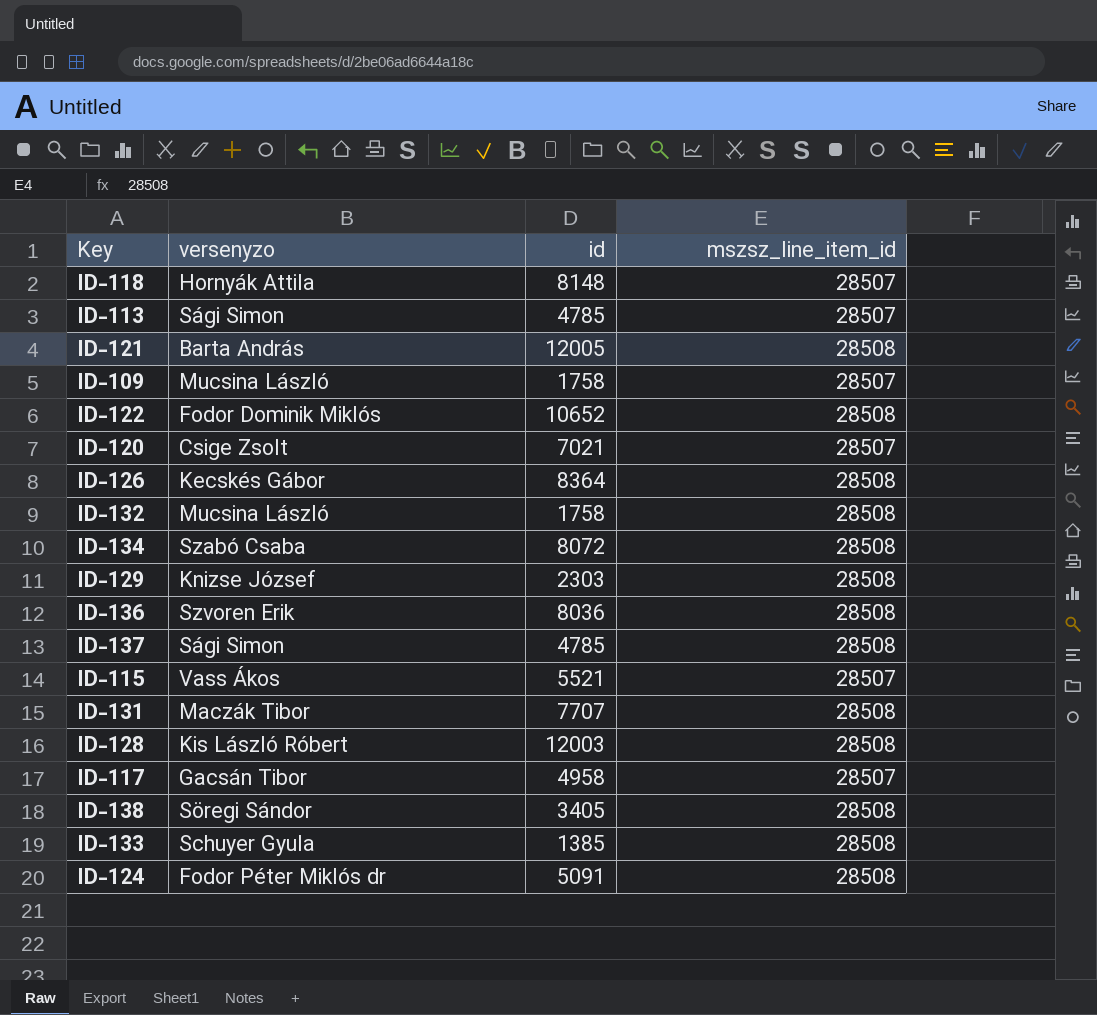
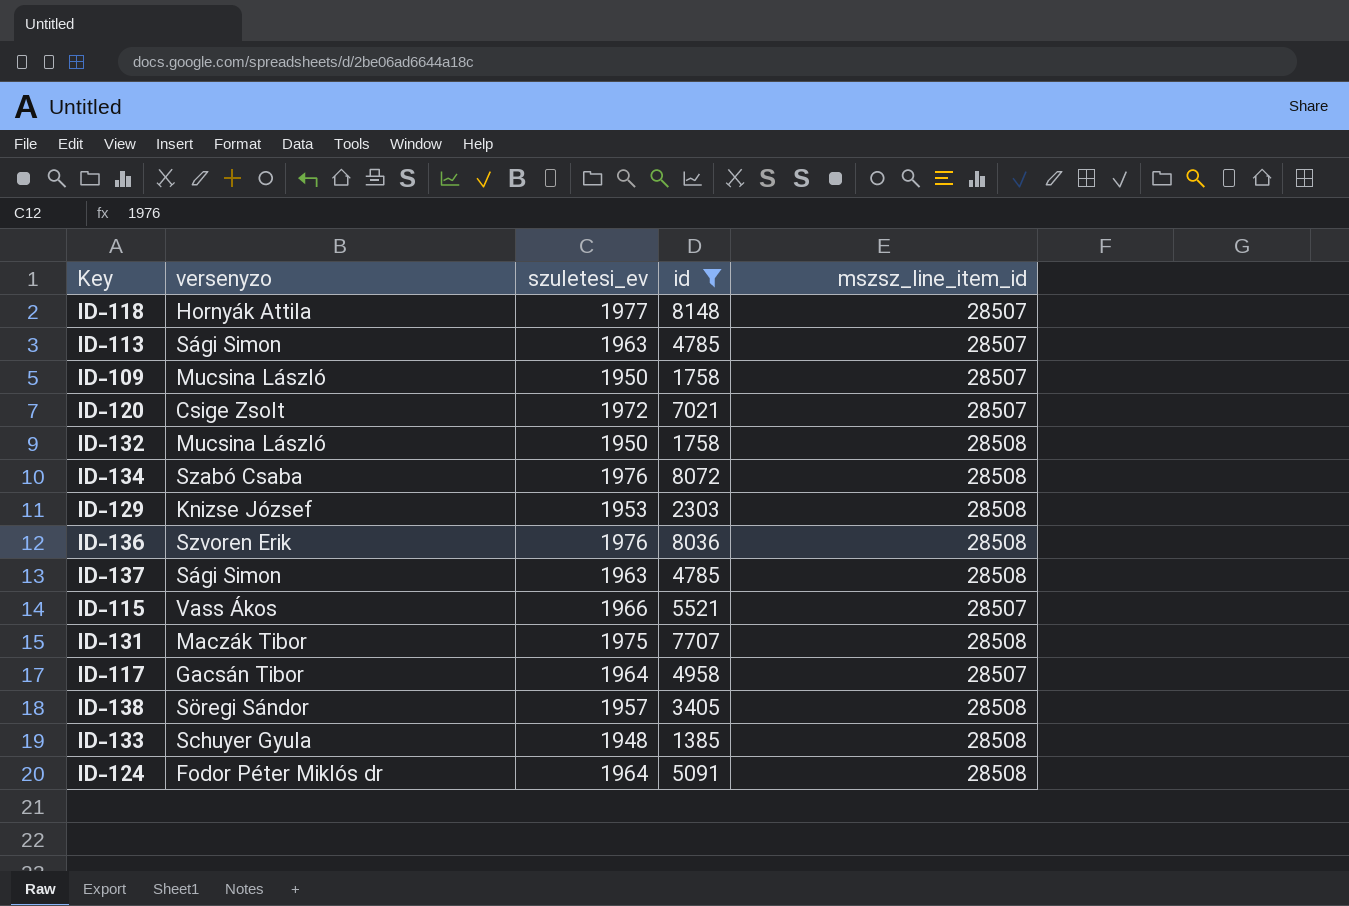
filter: none -> id <= 8148
column szuletesi_ev | position: none -> 3

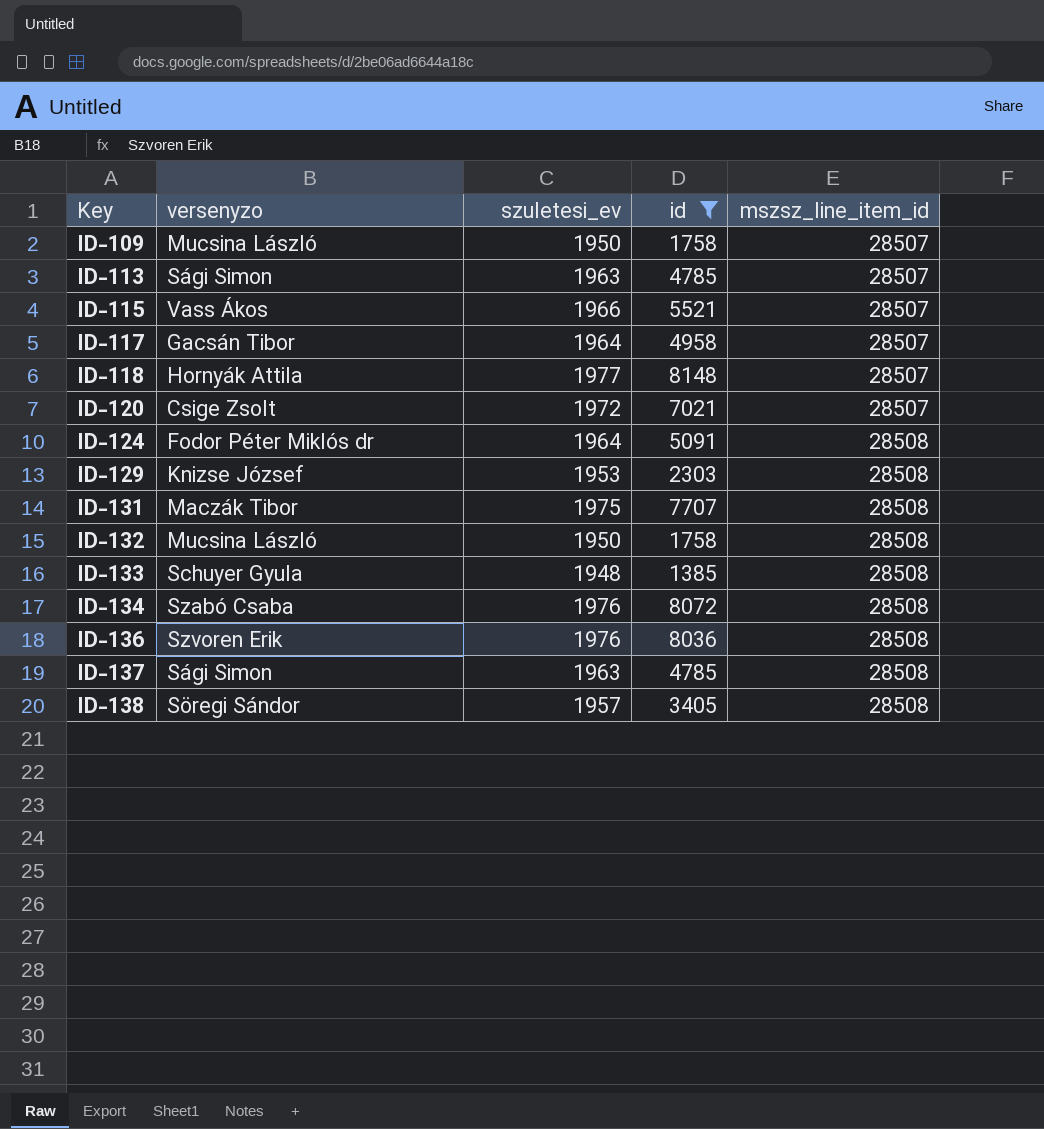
row order: none -> Key ascending

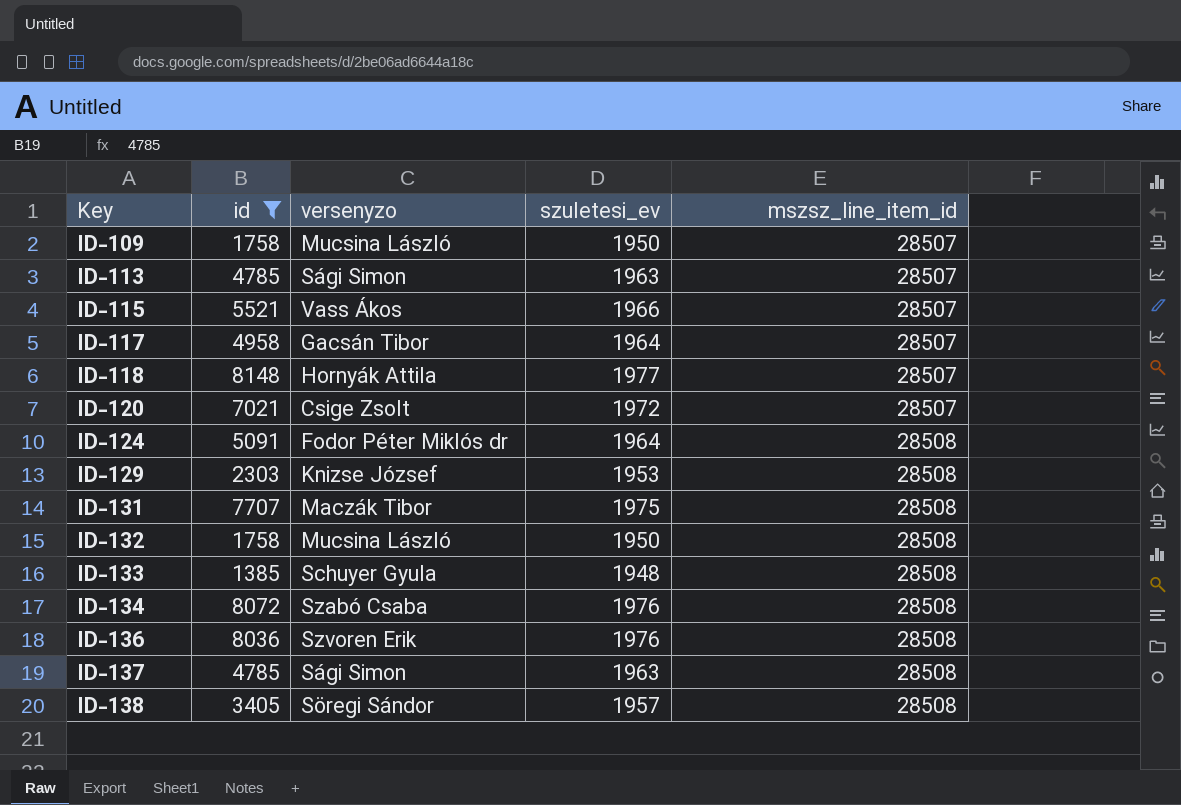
column id | position: 4 -> 2

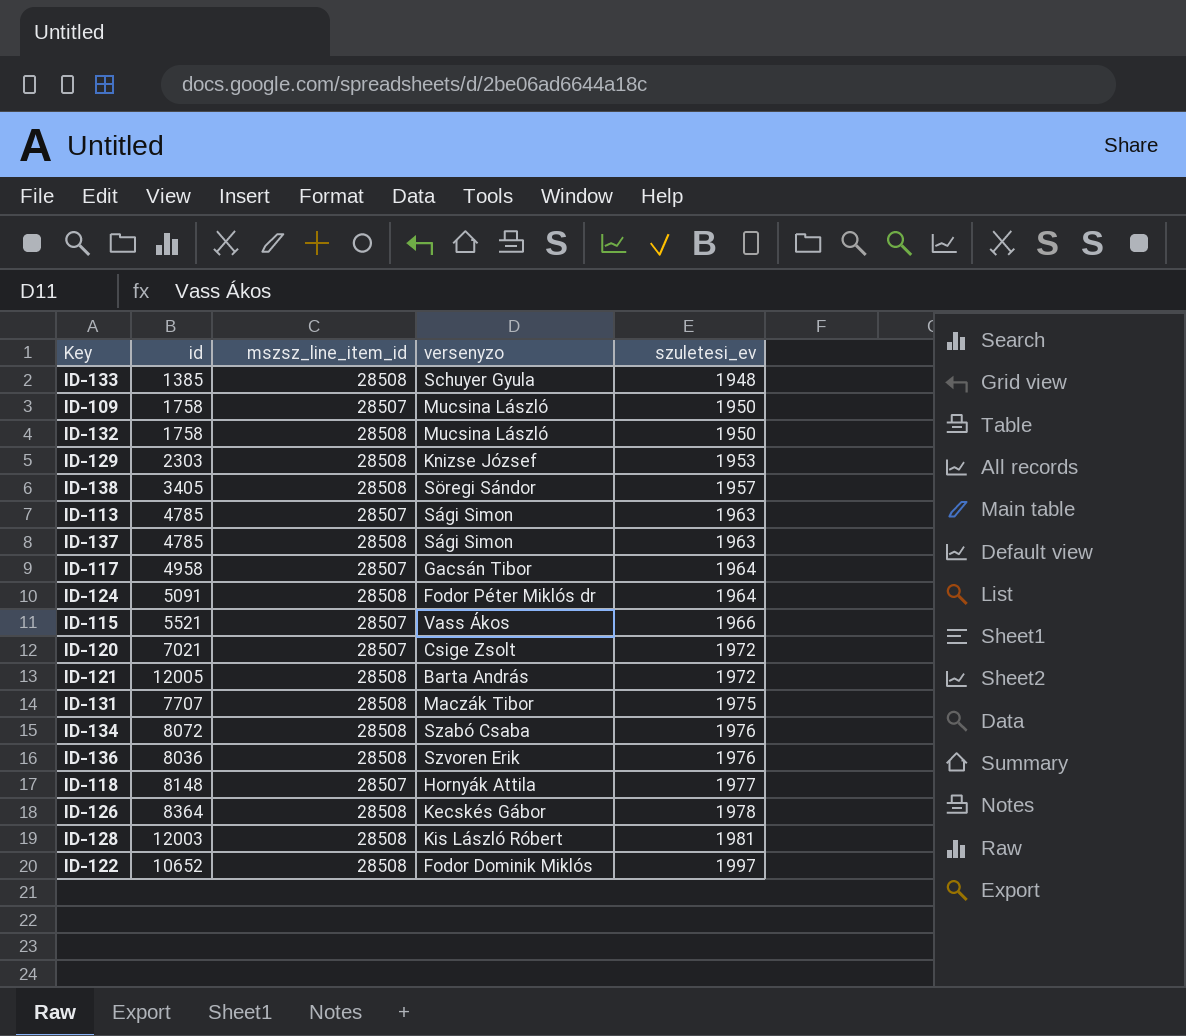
filter: id <= 8148 -> none
row order: Key ascending -> szuletesi_ev ascending
column mszsz_line_item_id | position: 5 -> 3

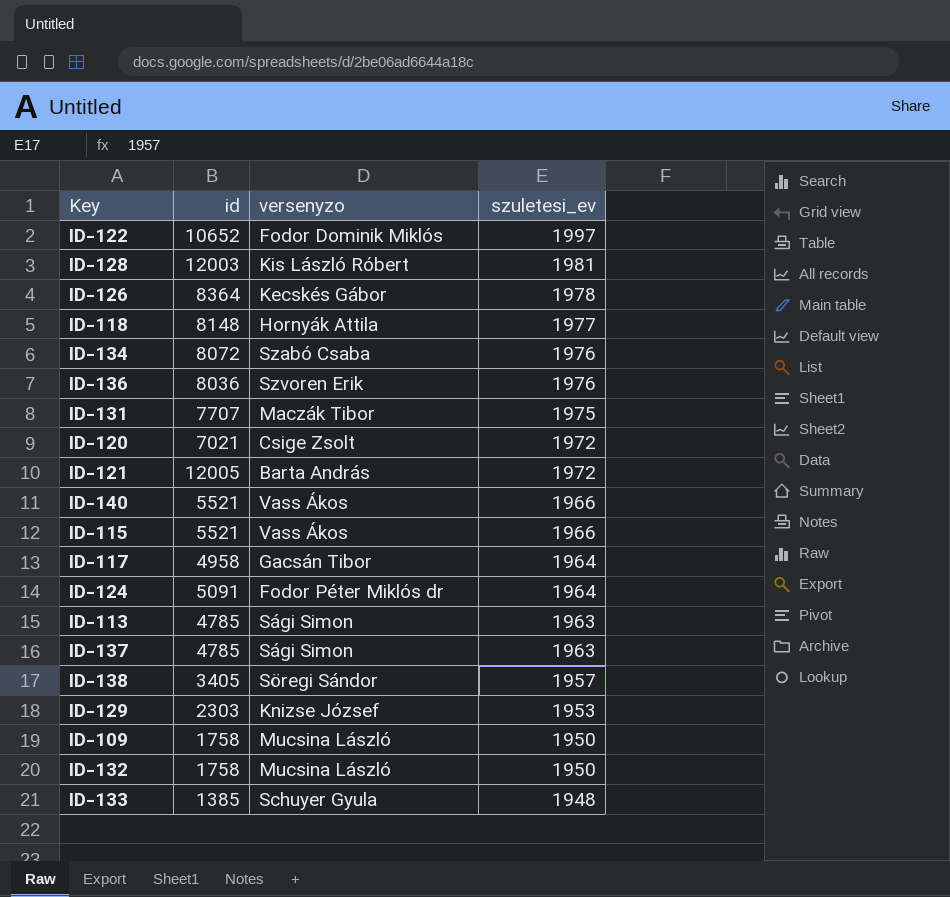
row order: szuletesi_ev ascending -> szuletesi_ev descending
column mszsz_line_item_id | position: 3 -> none
row ID-140: none -> 5521 | Vass Ákos | 1966

